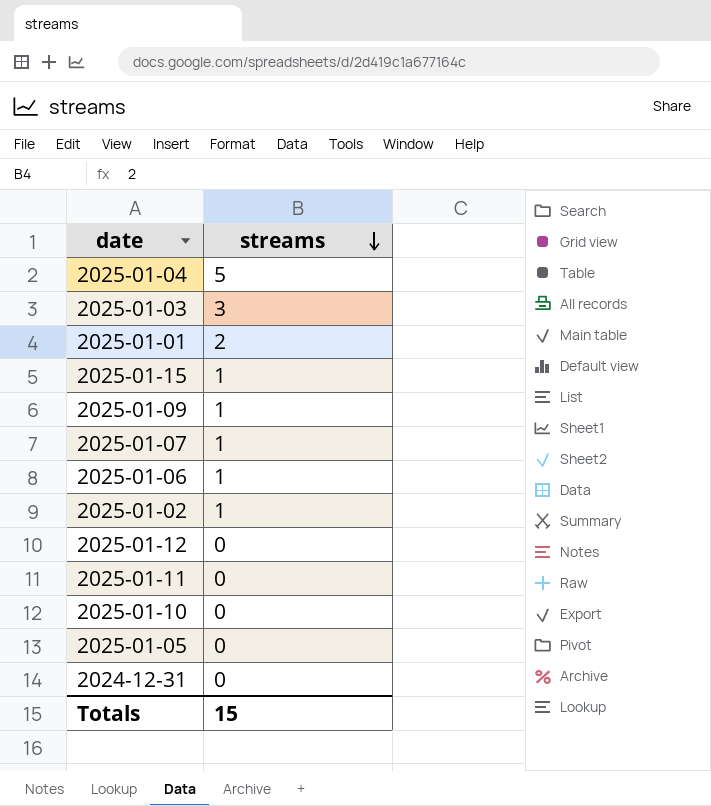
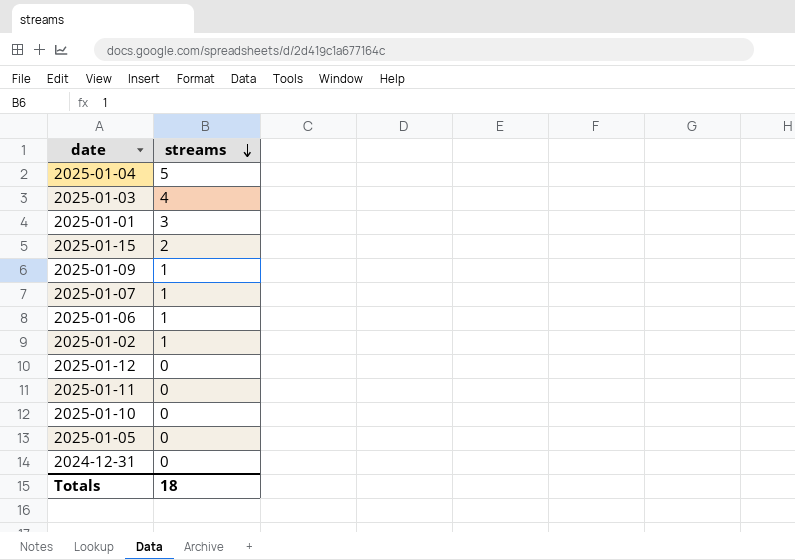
2025-01-03 | streams: 3 -> 4
2025-01-01 | streams: 2 -> 3
2025-01-15 | streams: 1 -> 2
Totals | streams: 15 -> 18

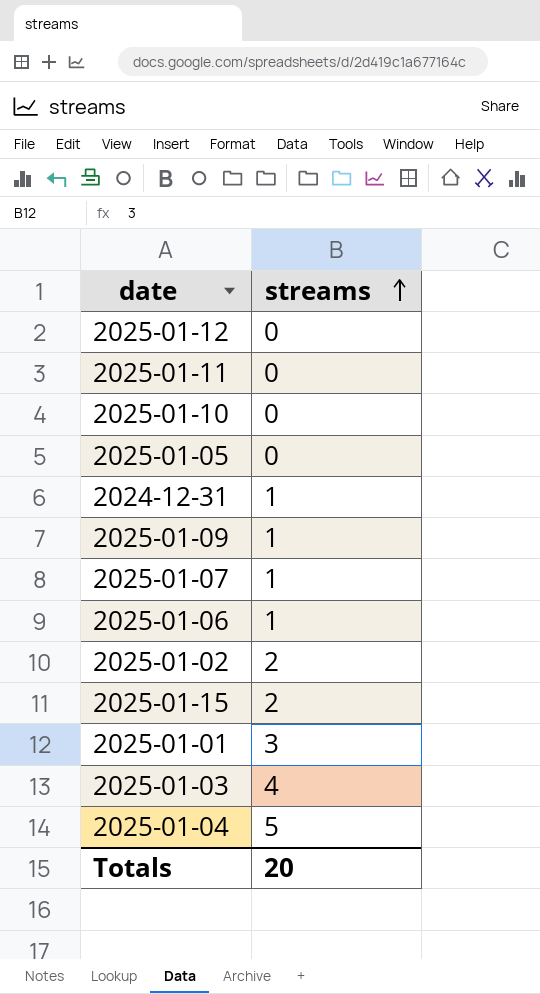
row order: streams descending -> streams ascending
2024-12-31 | streams: 0 -> 1
2025-01-02 | streams: 1 -> 2
Totals | streams: 18 -> 20

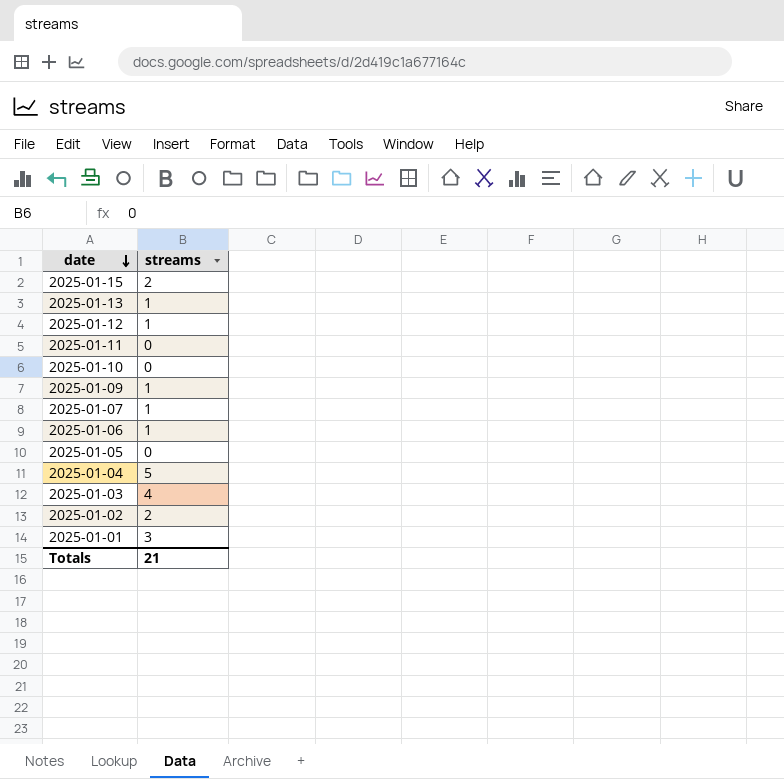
row order: streams ascending -> date descending
row 2024-12-31: 1 -> none
row 2025-01-13: none -> 1
2025-01-12 | streams: 0 -> 1
Totals | streams: 20 -> 21

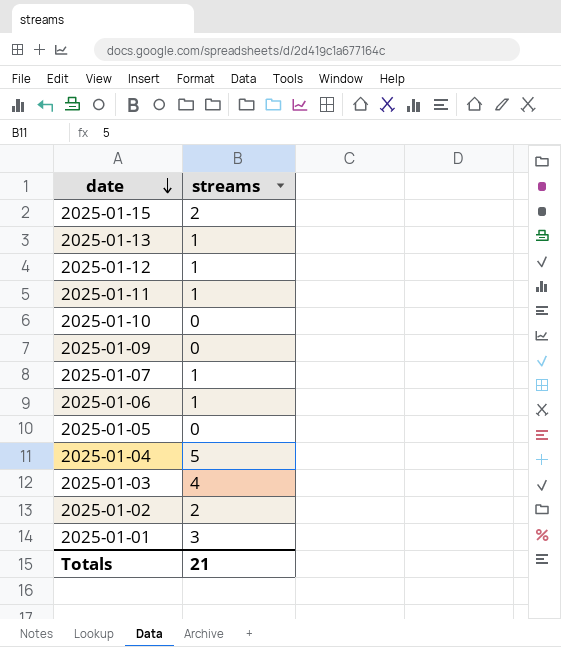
2025-01-11 | streams: 0 -> 1
2025-01-09 | streams: 1 -> 0

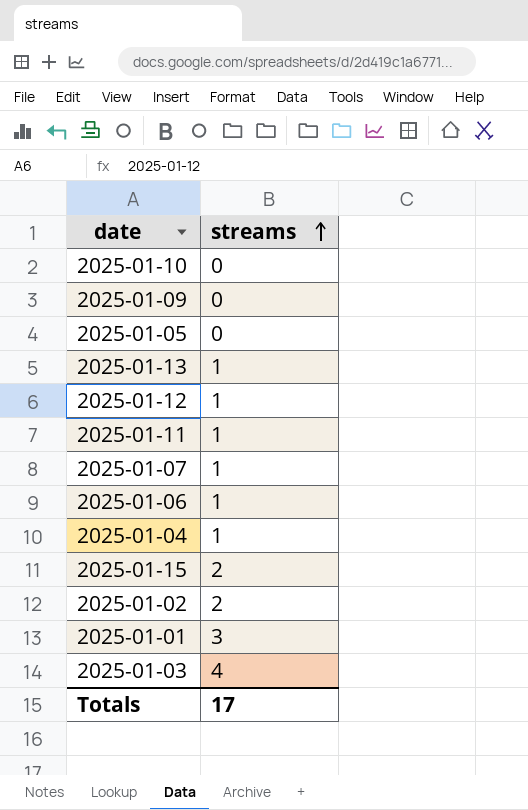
row order: date descending -> streams ascending
2025-01-04 | streams: 5 -> 1
Totals | streams: 21 -> 17

